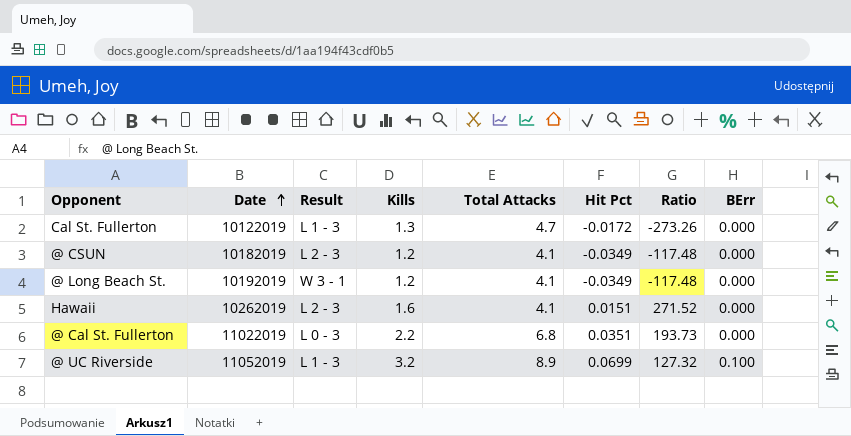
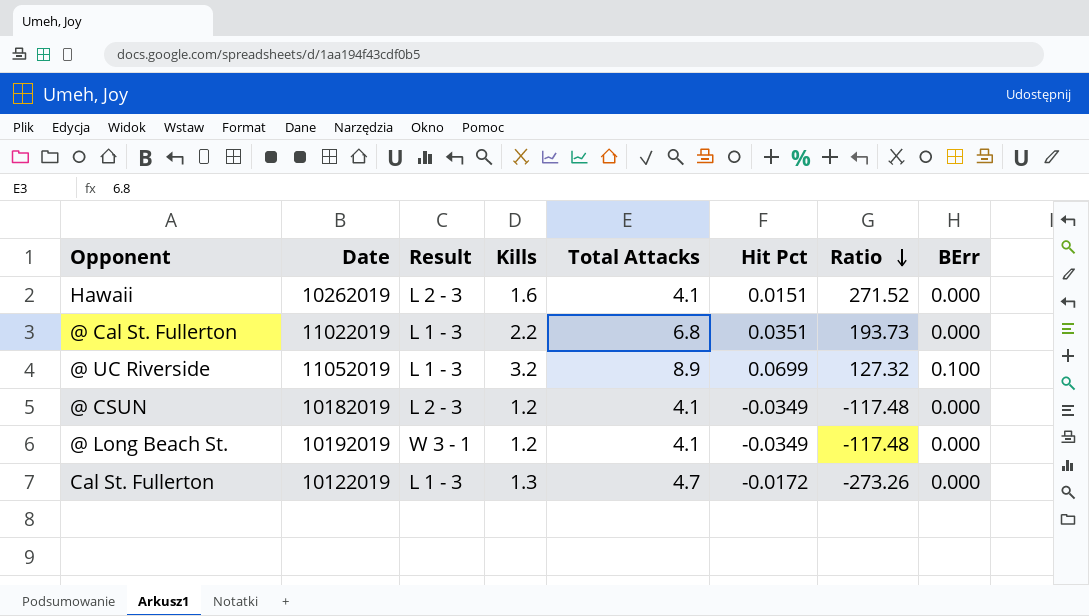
row order: Date ascending -> Ratio descending
@ Cal St. Fullerton | Result: L 0 - 3 -> L 1 - 3

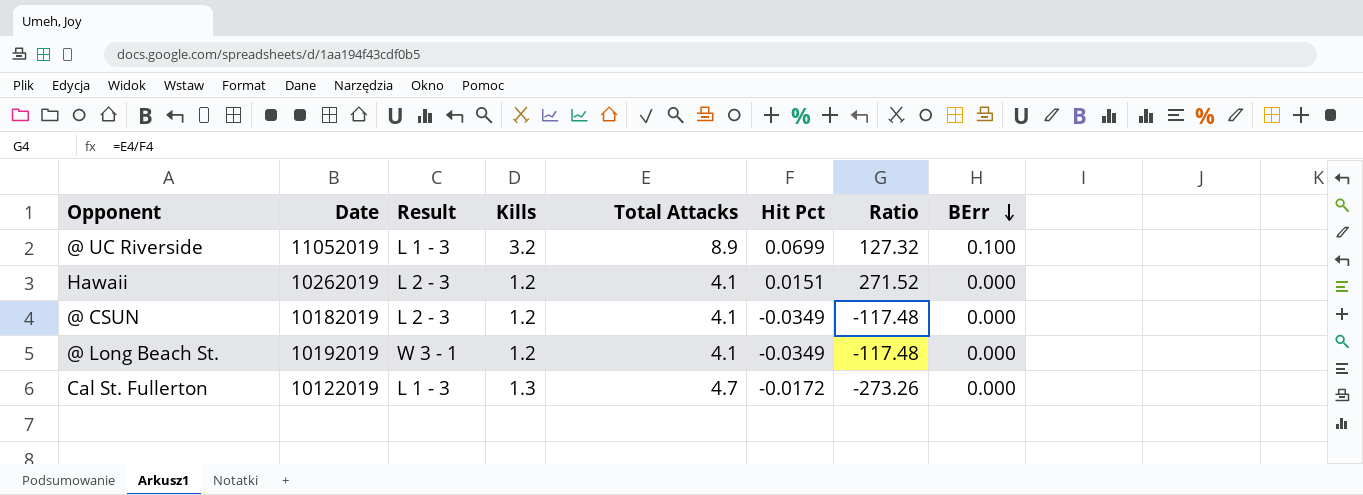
row order: Ratio descending -> BErr descending
row @ Cal St. Fullerton: 11022019 | L 1 - 3 | 2.2 | 6.8 | 0.0351 | 193.73 | 0.000 -> none
Hawaii | Kills: 1.6 -> 1.2

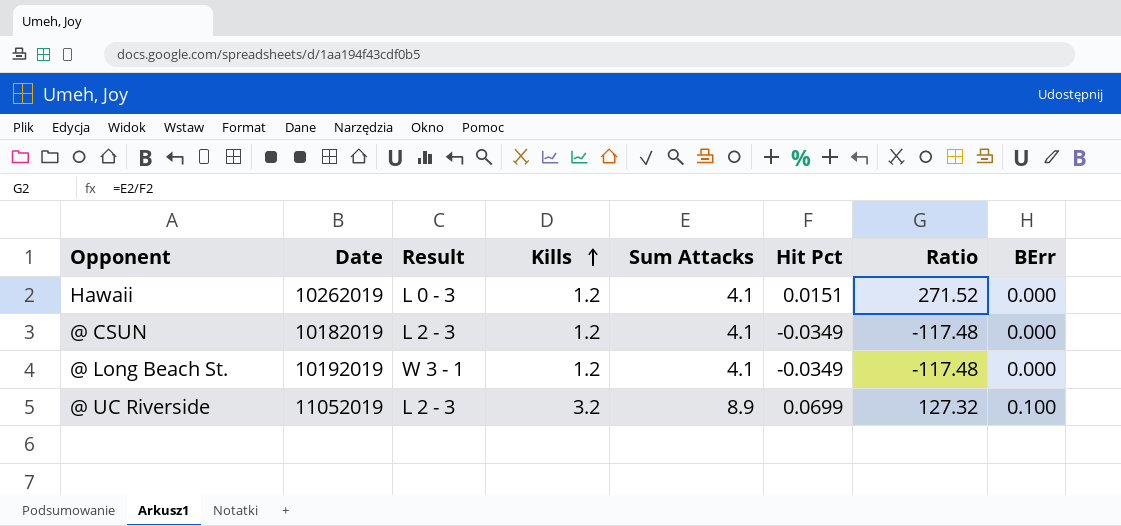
row order: BErr descending -> Kills ascending
column name: Total Attacks -> Sum Attacks
row Cal St. Fullerton: 10122019 | L 1 - 3 | 1.3 | 4.7 | -0.0172 | -273.26 | 0.000 -> none
Hawaii | Result: L 2 - 3 -> L 0 - 3
@ UC Riverside | Result: L 1 - 3 -> L 2 - 3

